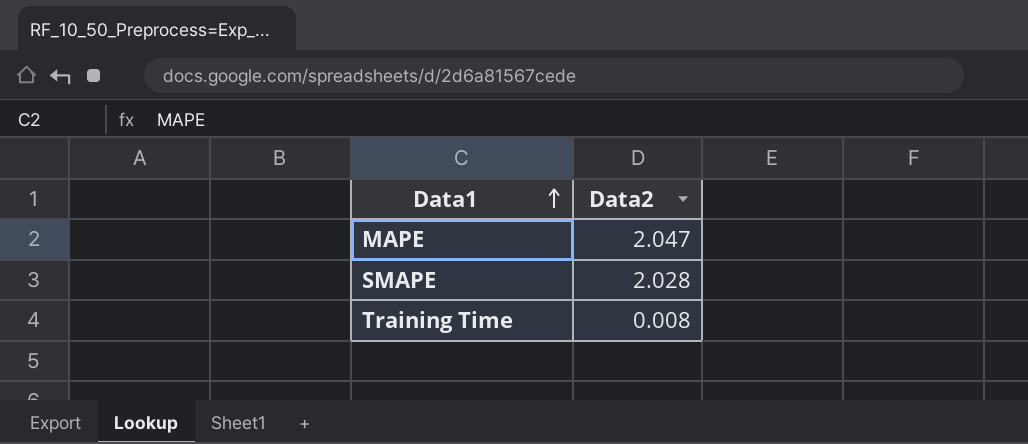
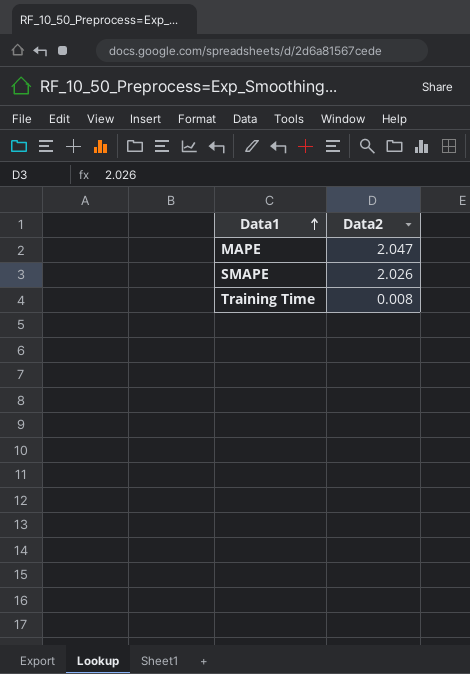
SMAPE | Data2: 2.028 -> 2.026

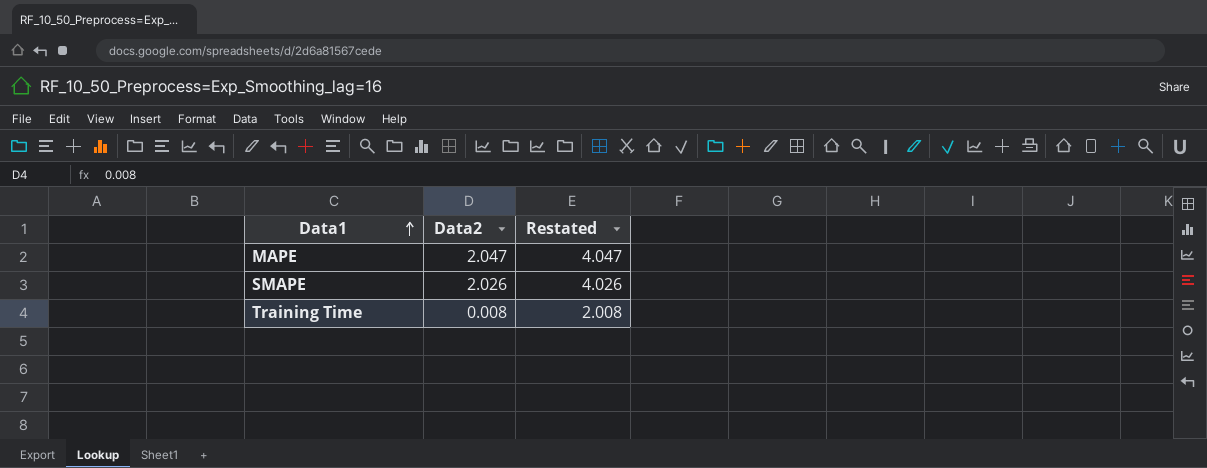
column Restated | formula: none -> [Data2] + 2

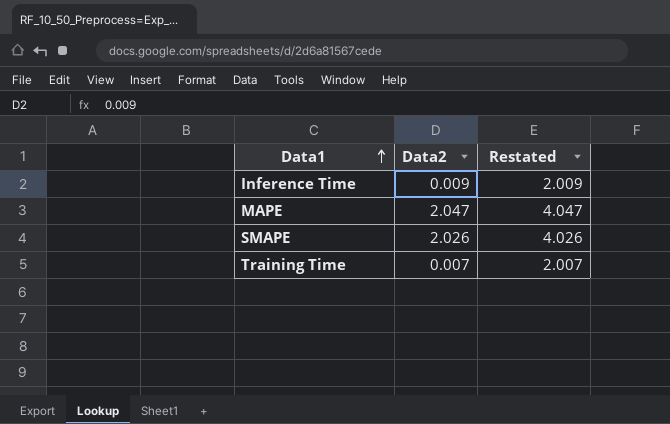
row Inference Time: none -> 0.009 | 2.009
Training Time | Data2: 0.008 -> 0.007
Training Time | Restated: 2.008 -> 2.007

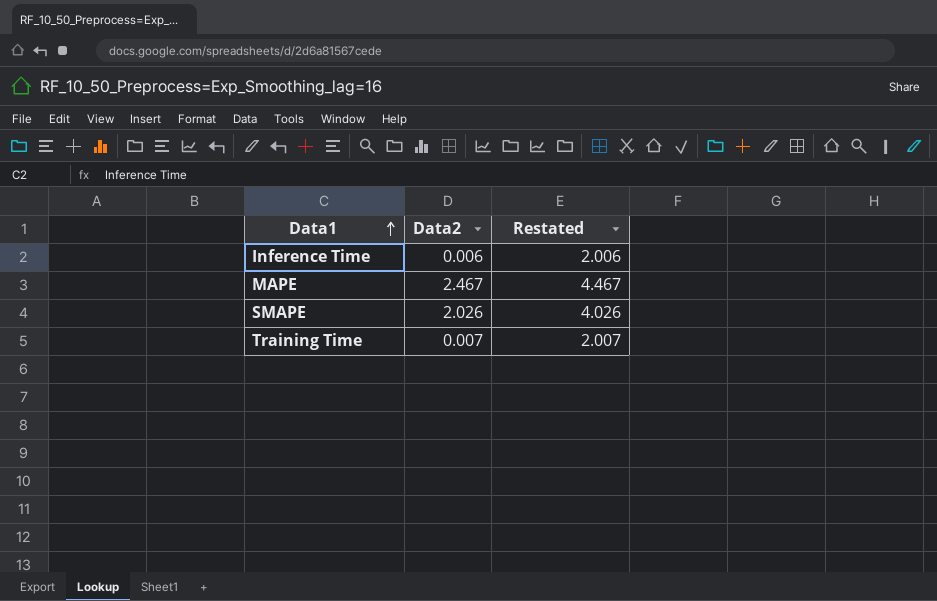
Inference Time | Data2: 0.009 -> 0.006
Inference Time | Restated: 2.009 -> 2.006
MAPE | Data2: 2.047 -> 2.467
MAPE | Restated: 4.047 -> 4.467

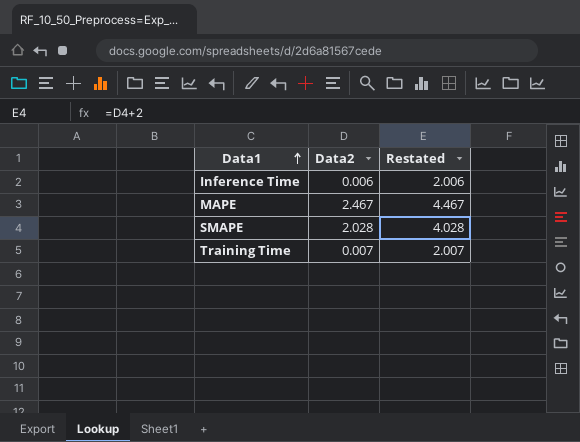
SMAPE | Data2: 2.026 -> 2.028
SMAPE | Restated: 4.026 -> 4.028

